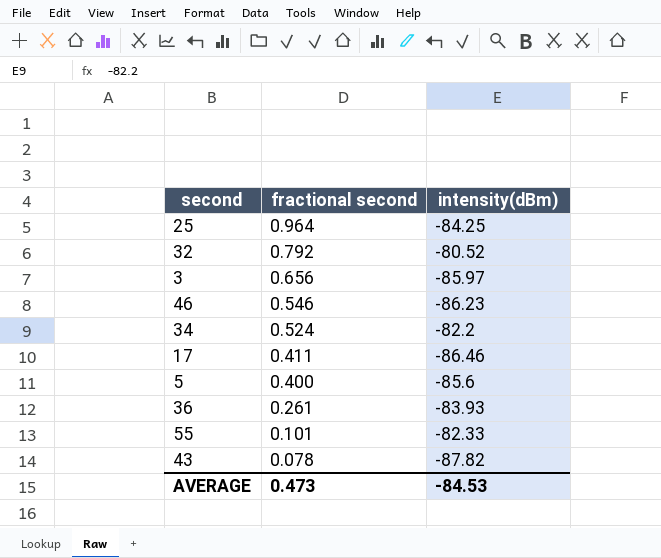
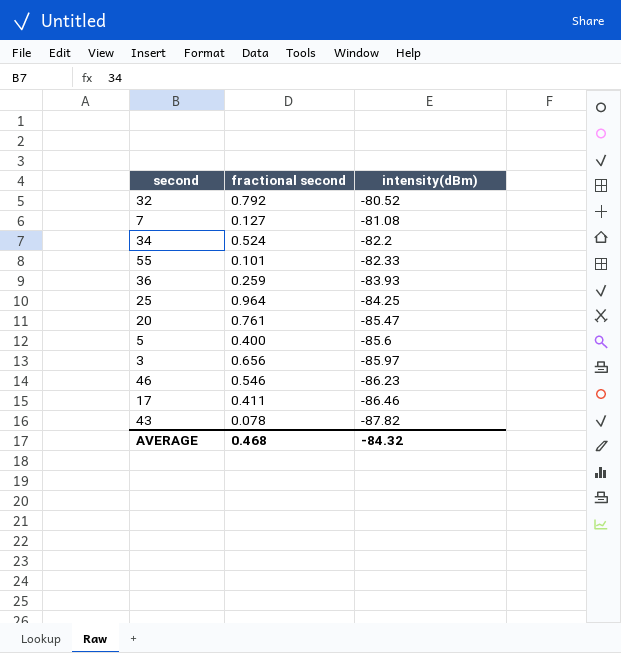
row order: fractional second descending -> intensity(dBm) descending
row 7: none -> 0.127 | -81.08
36 | fractional second: 0.261 -> 0.259
row 20: none -> 0.761 | -85.47
AVERAGE | fractional second: 0.473 -> 0.468
AVERAGE | intensity(dBm): -84.53 -> -84.32

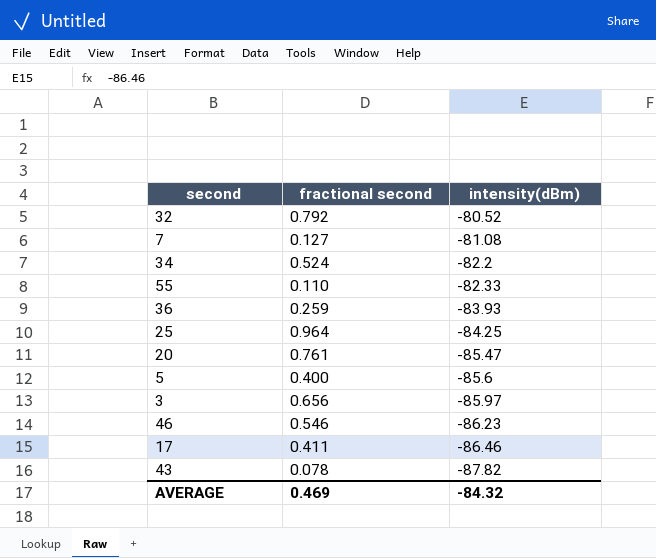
55 | fractional second: 0.101 -> 0.110
AVERAGE | fractional second: 0.468 -> 0.469

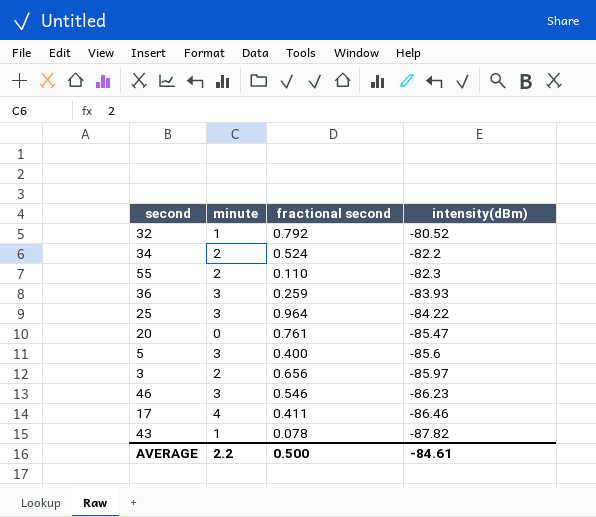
column minute | position: none -> 2
row 7: 0.127 | -81.08 -> none
55 | intensity(dBm): -82.33 -> -82.3
25 | intensity(dBm): -84.25 -> -84.22
AVERAGE | fractional second: 0.469 -> 0.500
AVERAGE | intensity(dBm): -84.32 -> -84.61

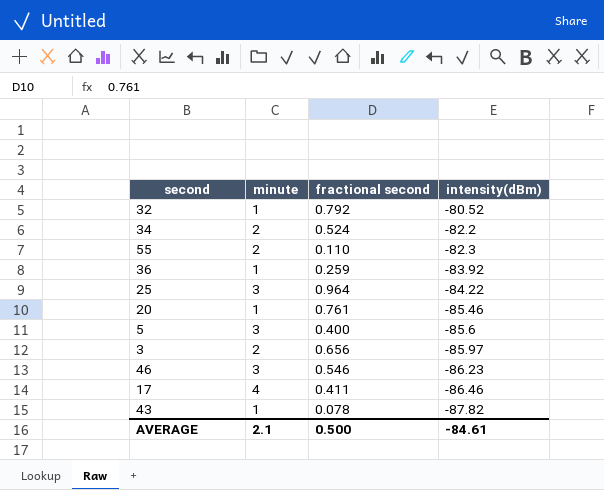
36 | minute: 3 -> 1
36 | intensity(dBm): -83.93 -> -83.92
20 | minute: 0 -> 1
20 | intensity(dBm): -85.47 -> -85.46
AVERAGE | minute: 2.2 -> 2.1

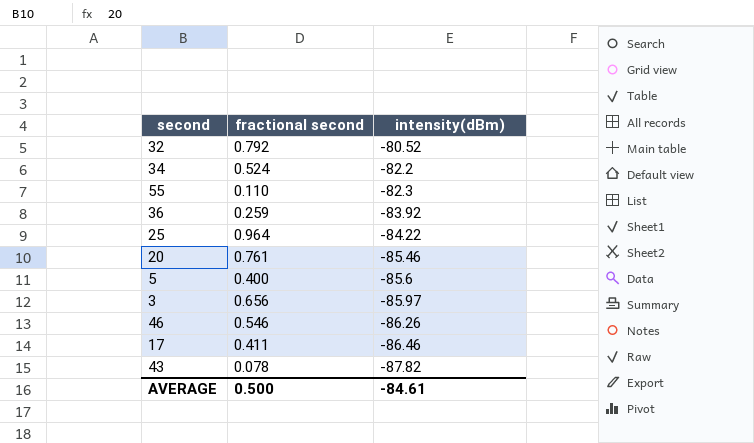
column minute | position: 2 -> none
46 | intensity(dBm): -86.23 -> -86.26

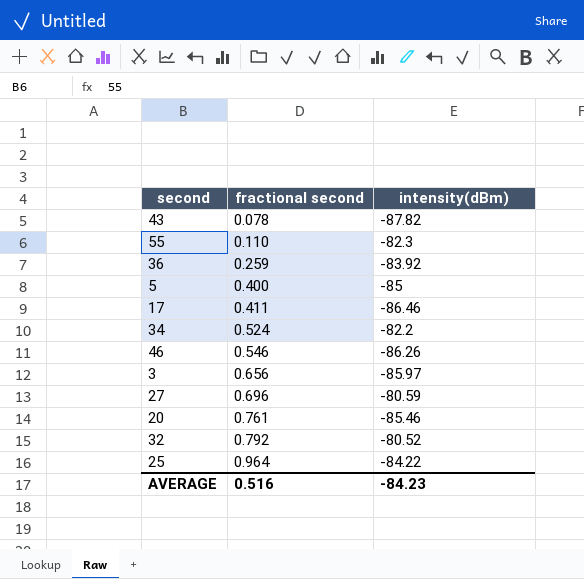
row order: intensity(dBm) descending -> fractional second ascending
5 | intensity(dBm): -85.6 -> -85
row 27: none -> 0.696 | -80.59
AVERAGE | fractional second: 0.500 -> 0.516
AVERAGE | intensity(dBm): -84.61 -> -84.23

